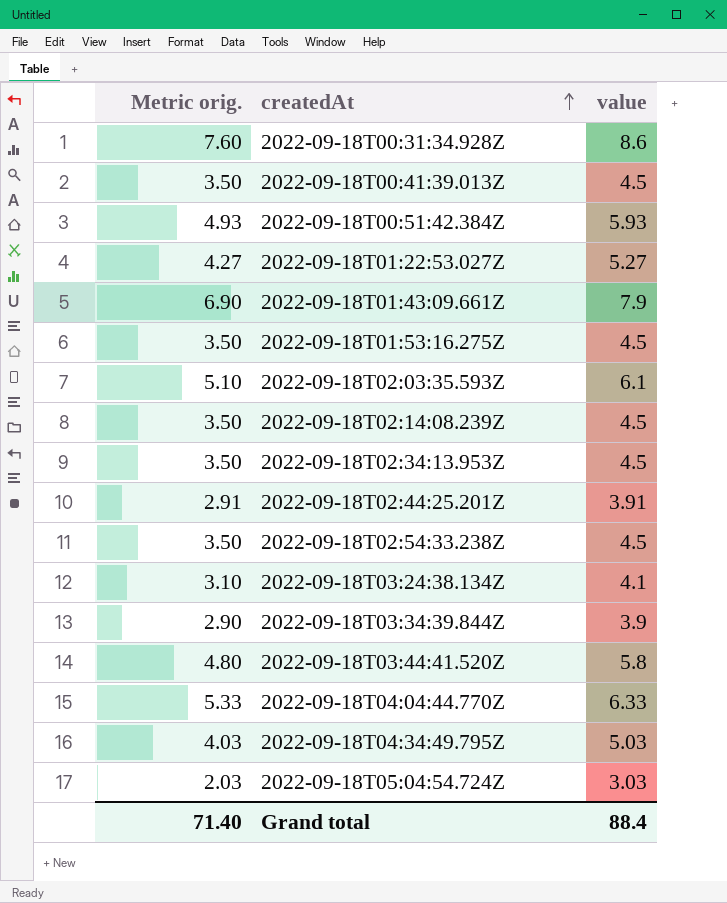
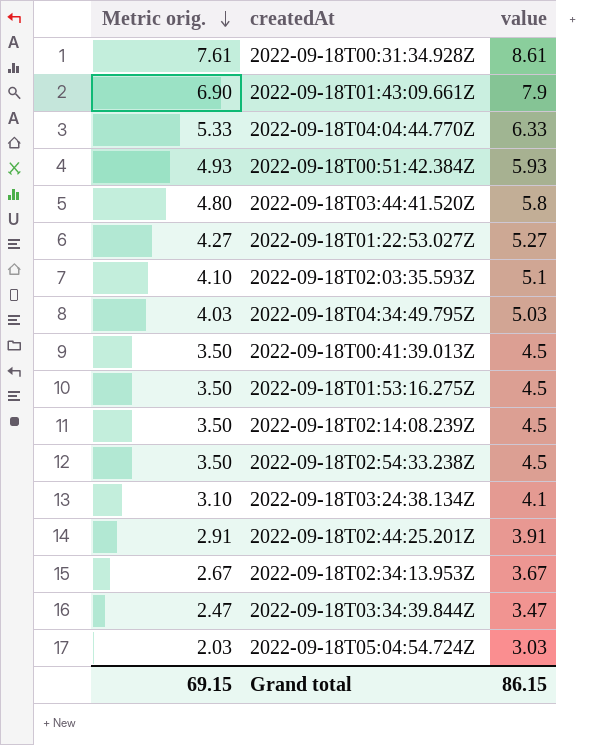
row order: createdAt ascending -> Metric orig. descending
2022-09-18T00:31:34.928Z | Metric orig.: 7.60 -> 7.61
2022-09-18T00:31:34.928Z | value: 8.6 -> 8.61
2022-09-18T02:03:35.593Z | Metric orig.: 5.10 -> 4.10
2022-09-18T02:03:35.593Z | value: 6.1 -> 5.1
2022-09-18T02:34:13.953Z | Metric orig.: 3.50 -> 2.67
2022-09-18T02:34:13.953Z | value: 4.5 -> 3.67
2022-09-18T03:34:39.844Z | Metric orig.: 2.90 -> 2.47
2022-09-18T03:34:39.844Z | value: 3.9 -> 3.47
Grand total | Metric orig.: 71.40 -> 69.15
Grand total | value: 88.4 -> 86.15

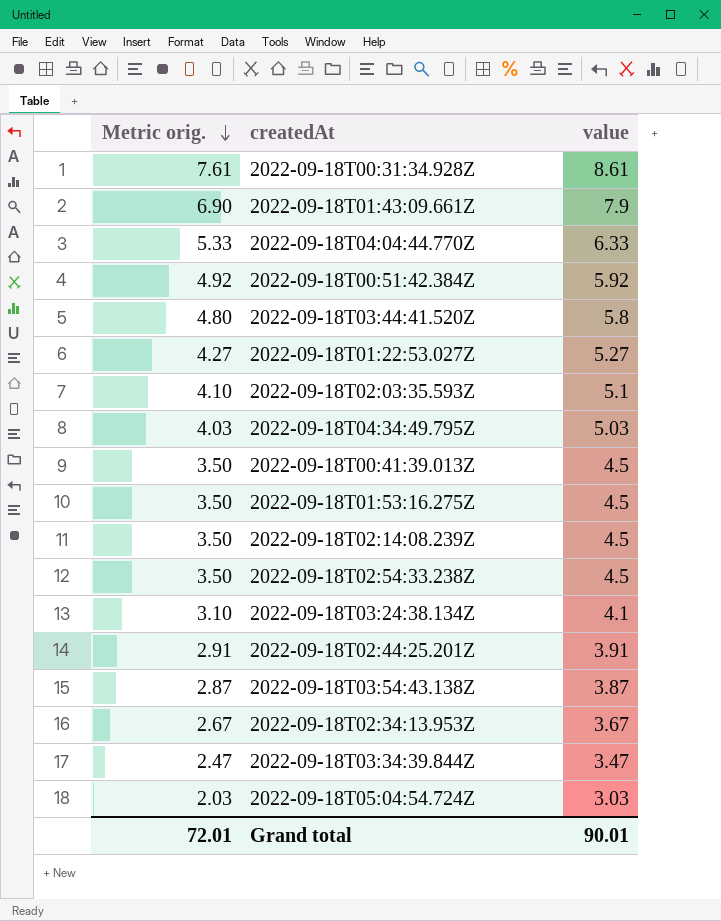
2022-09-18T00:51:42.384Z | Metric orig.: 4.93 -> 4.92
2022-09-18T00:51:42.384Z | value: 5.93 -> 5.92
row 2022-09-18T03:54:43.138Z: none -> 2.87 | 3.87
Grand total | Metric orig.: 69.15 -> 72.01
Grand total | value: 86.15 -> 90.01

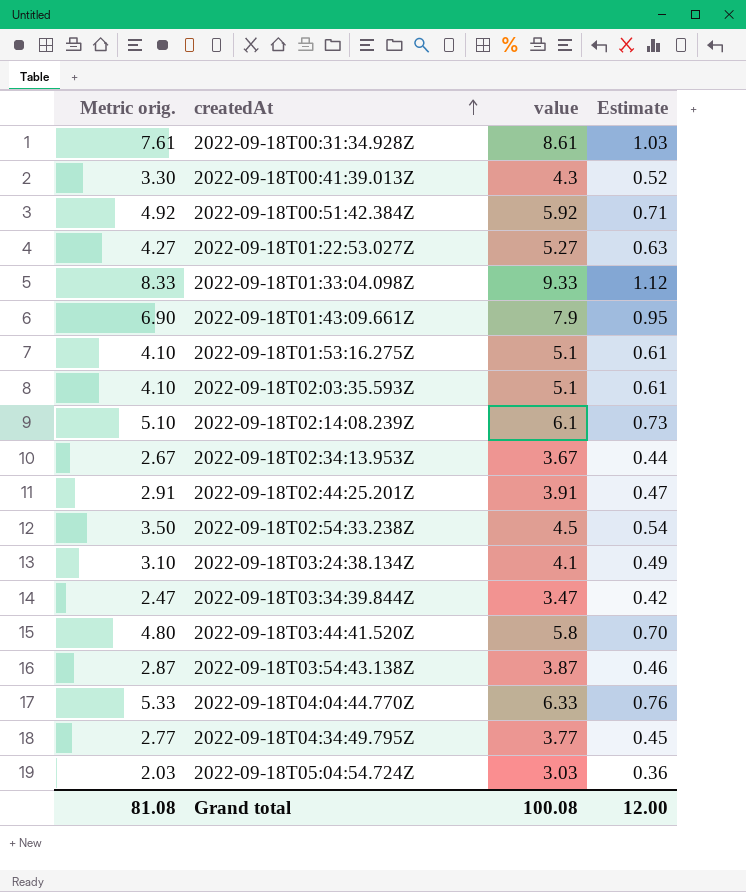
row order: Metric orig. descending -> createdAt ascending
column Estimate | formula: none -> [value] * 0.12
2022-09-18T00:41:39.013Z | Metric orig.: 3.50 -> 3.30
2022-09-18T00:41:39.013Z | value: 4.5 -> 4.3
row 2022-09-18T01:33:04.098Z: none -> 8.33 | 9.33 | 1.12
2022-09-18T01:53:16.275Z | Metric orig.: 3.50 -> 4.10
2022-09-18T01:53:16.275Z | value: 4.5 -> 5.1
2022-09-18T02:14:08.239Z | Metric orig.: 3.50 -> 5.10
2022-09-18T02:14:08.239Z | value: 4.5 -> 6.1
2022-09-18T04:34:49.795Z | Metric orig.: 4.03 -> 2.77
2022-09-18T04:34:49.795Z | value: 5.03 -> 3.77
Grand total | Metric orig.: 72.01 -> 81.08
Grand total | value: 90.01 -> 100.08

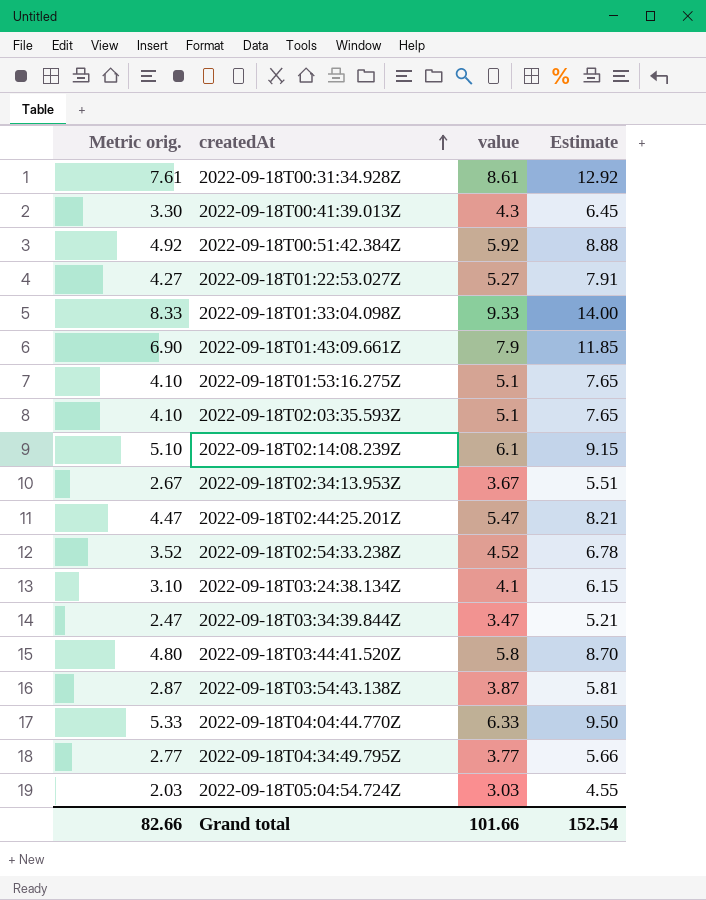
column Estimate | formula: [value] * 0.12 -> [value] * 1.5
2022-09-18T02:44:25.201Z | Metric orig.: 2.91 -> 4.47
2022-09-18T02:44:25.201Z | value: 3.91 -> 5.47
2022-09-18T02:54:33.238Z | Metric orig.: 3.50 -> 3.52
2022-09-18T02:54:33.238Z | value: 4.5 -> 4.52
Grand total | Metric orig.: 81.08 -> 82.66
Grand total | value: 100.08 -> 101.66
Grand total | Estimate: 12.00 -> 152.54

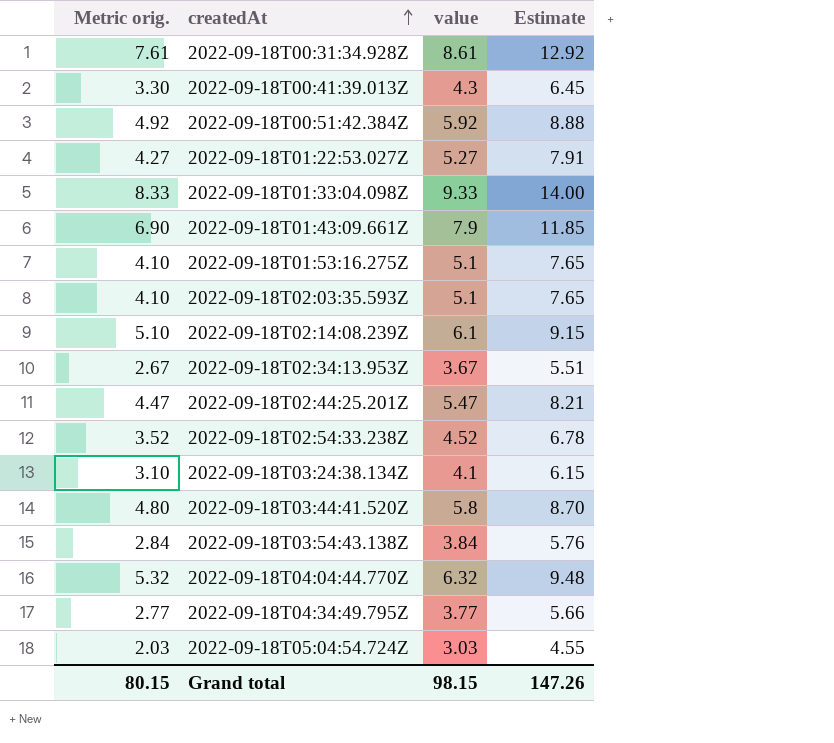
row 2022-09-18T03:34:39.844Z: 2.47 | 3.47 | 5.21 -> none
2022-09-18T03:54:43.138Z | Metric orig.: 2.87 -> 2.84
2022-09-18T03:54:43.138Z | value: 3.87 -> 3.84
2022-09-18T03:54:43.138Z | Estimate: 5.81 -> 5.76
2022-09-18T04:04:44.770Z | Metric orig.: 5.33 -> 5.32
2022-09-18T04:04:44.770Z | value: 6.33 -> 6.32
2022-09-18T04:04:44.770Z | Estimate: 9.50 -> 9.48
Grand total | Metric orig.: 82.66 -> 80.15
Grand total | value: 101.66 -> 98.15
Grand total | Estimate: 152.54 -> 147.26

